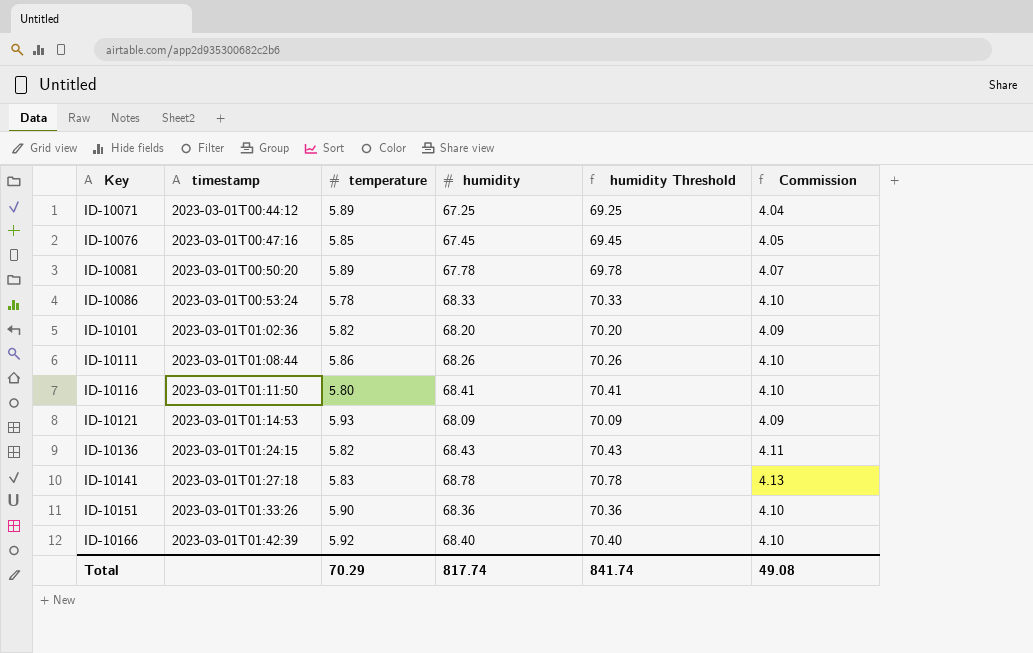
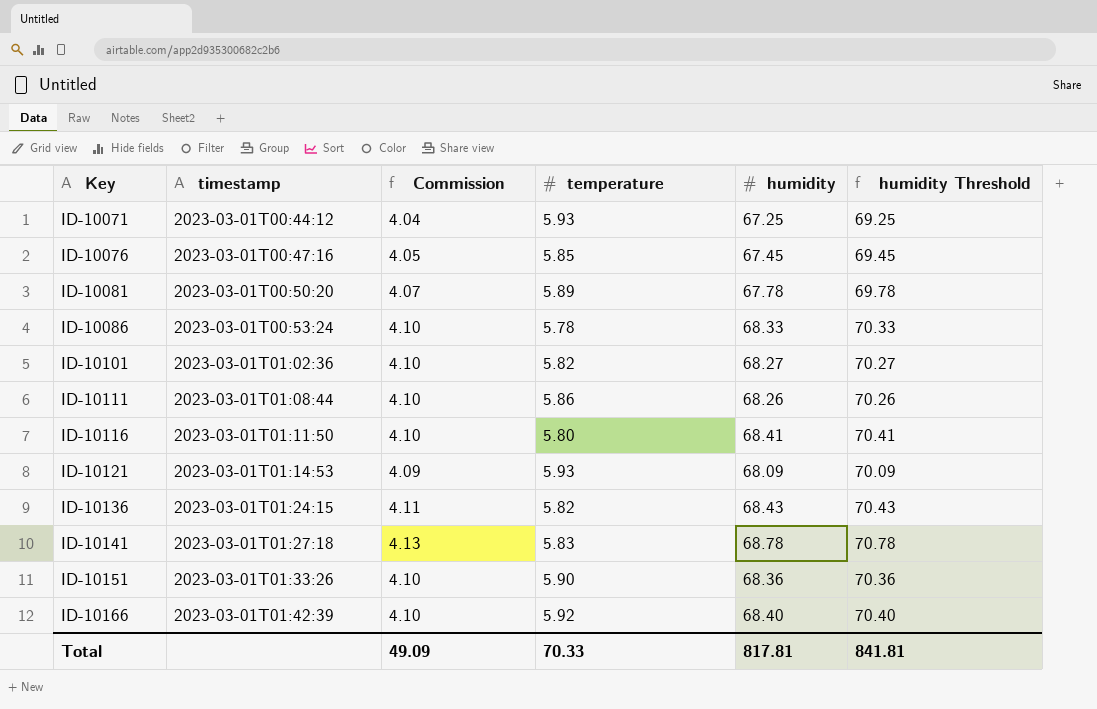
column Commission | position: 6 -> 3
ID-10071 | temperature: 5.89 -> 5.93
ID-10101 | Commission: 4.09 -> 4.10
ID-10101 | humidity: 68.20 -> 68.27
ID-10101 | humidity Threshold: 70.20 -> 70.27
Total | Commission: 49.08 -> 49.09
Total | temperature: 70.29 -> 70.33
Total | humidity: 817.74 -> 817.81
Total | humidity Threshold: 841.74 -> 841.81

